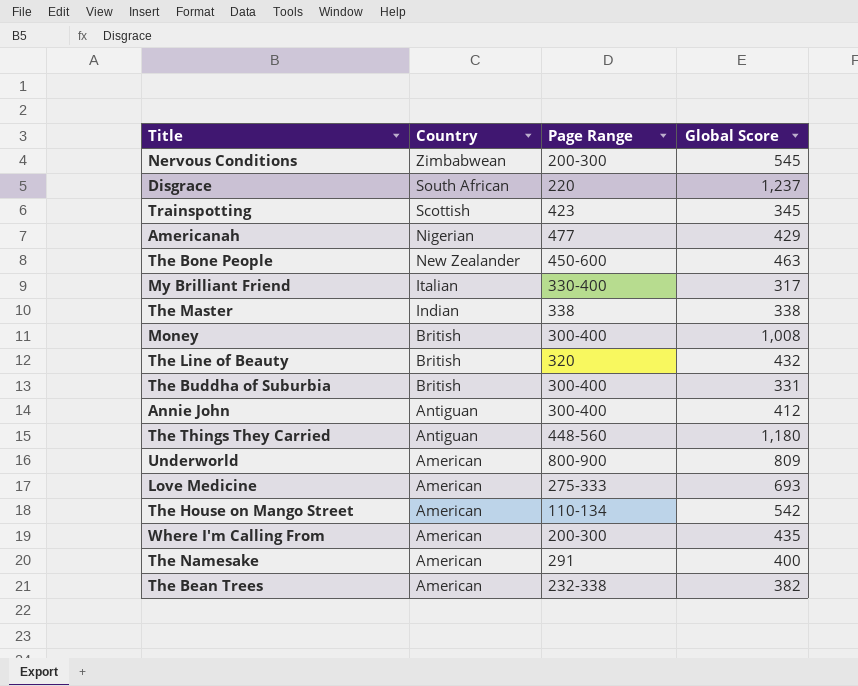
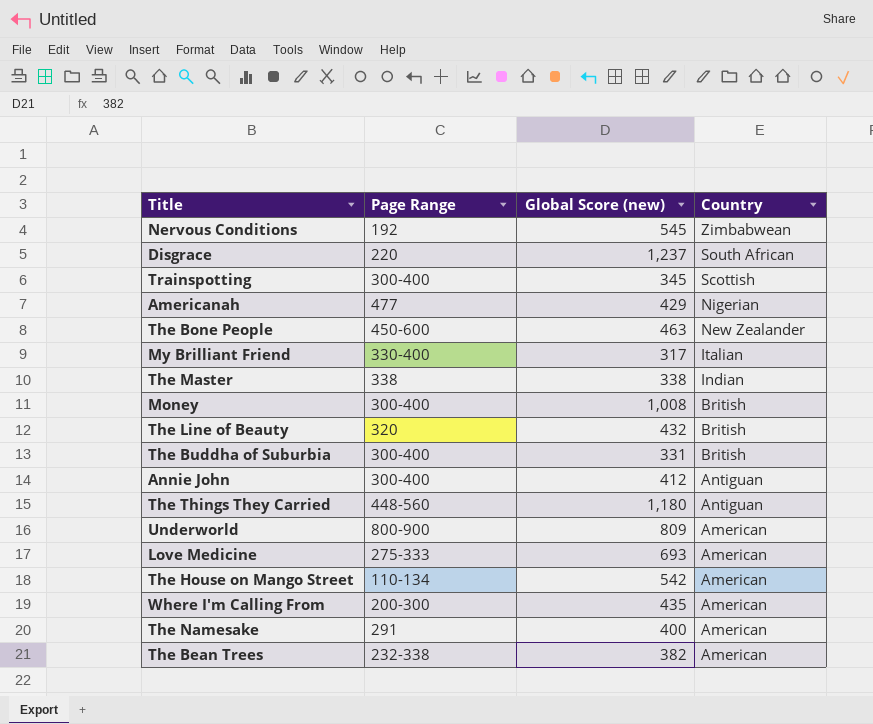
column name: Global Score -> Global Score (new)
column Country | position: 2 -> 4
Nervous Conditions | Page Range: 200-300 -> 192
Trainspotting | Page Range: 423 -> 300-400

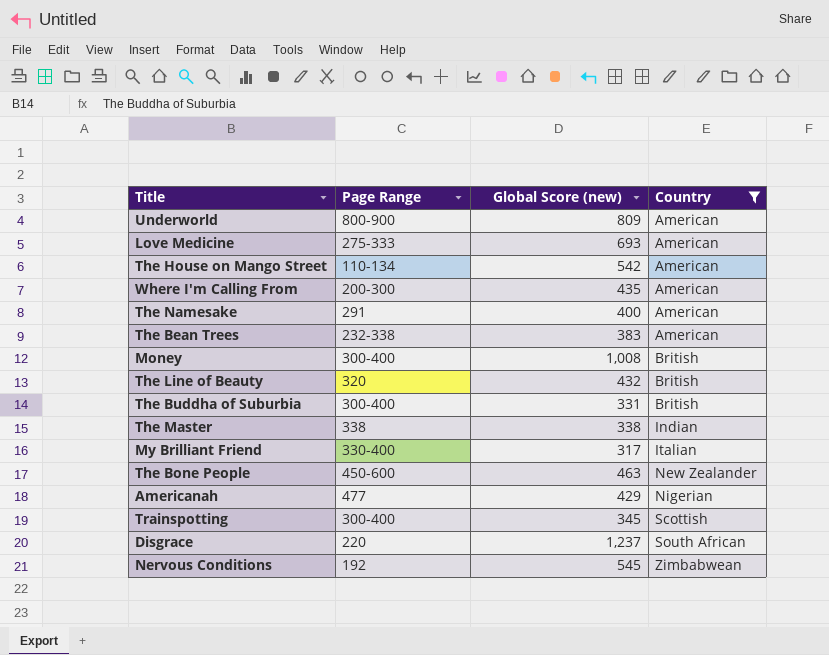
filter: none -> Country != Antiguan
row order: Country descending -> Country ascending
The Bean Trees | Global Score (new): 382 -> 383

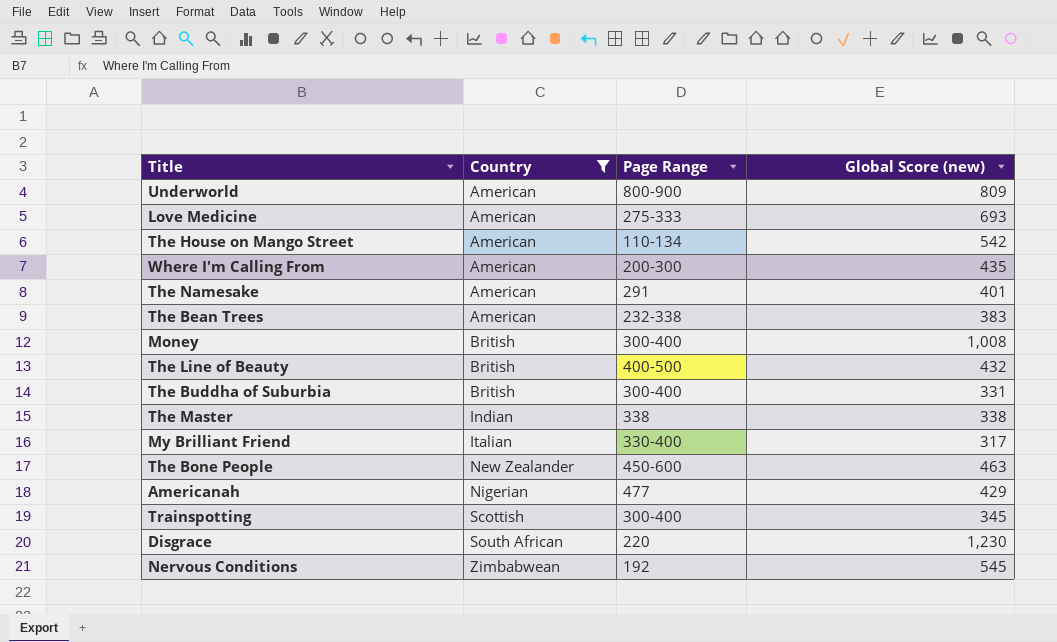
column Country | position: 4 -> 2
The Namesake | Global Score (new): 400 -> 401
The Line of Beauty | Page Range: 320 -> 400-500
Disgrace | Global Score (new): 1,237 -> 1,230

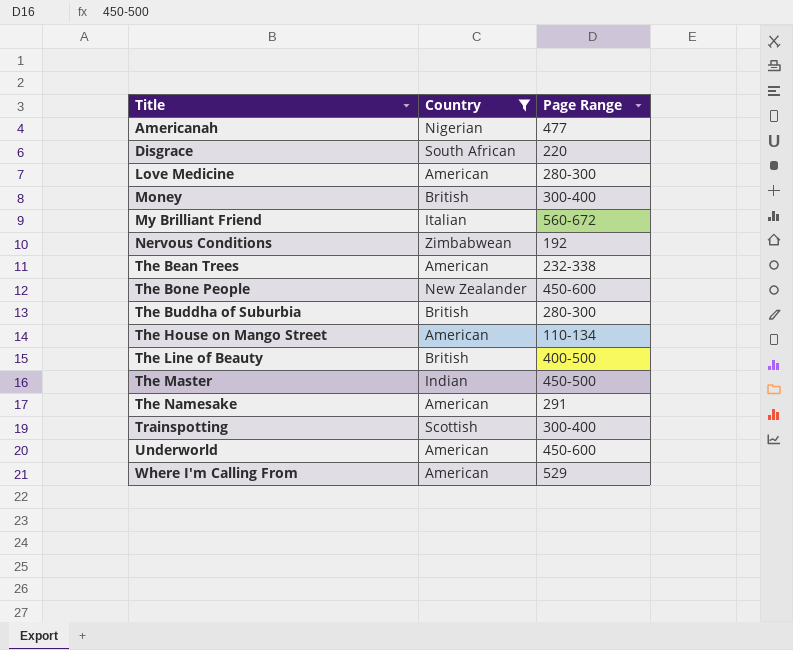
row order: Country ascending -> Title ascending
column Global Score (new) | position: 4 -> none
Love Medicine | Page Range: 275-333 -> 280-300
My Brilliant Friend | Page Range: 330-400 -> 560-672
The Buddha of Suburbia | Page Range: 300-400 -> 280-300
The Master | Page Range: 338 -> 450-500
Underworld | Page Range: 800-900 -> 450-600
Where I'm Calling From | Page Range: 200-300 -> 529

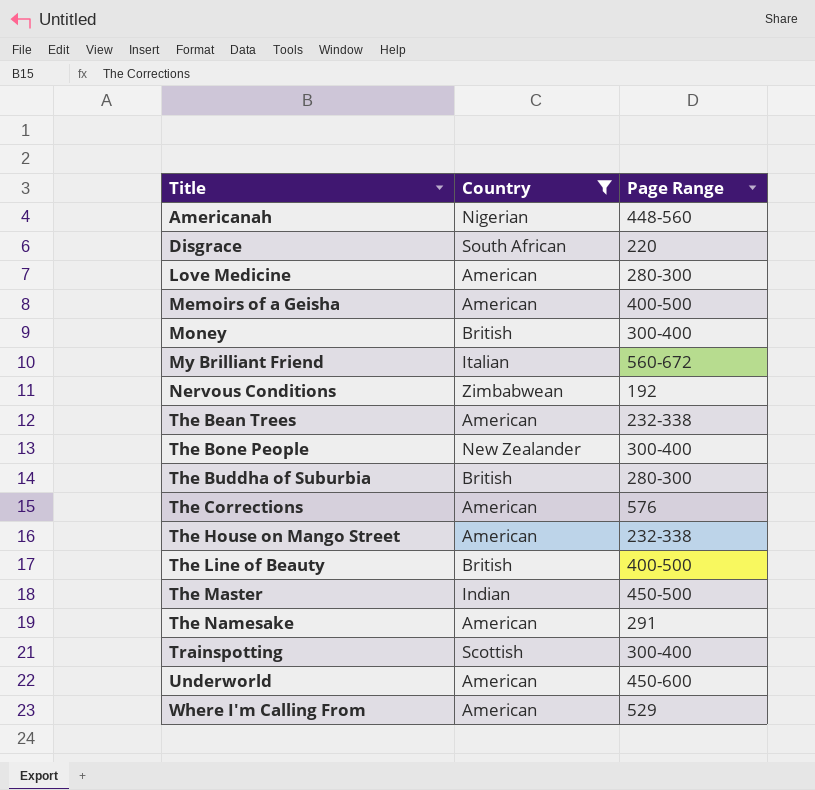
Americanah | Page Range: 477 -> 448-560
row Memoirs of a Geisha: none -> American | 400-500
The Bone People | Page Range: 450-600 -> 300-400
row The Corrections: none -> American | 576
The House on Mango Street | Page Range: 110-134 -> 232-338

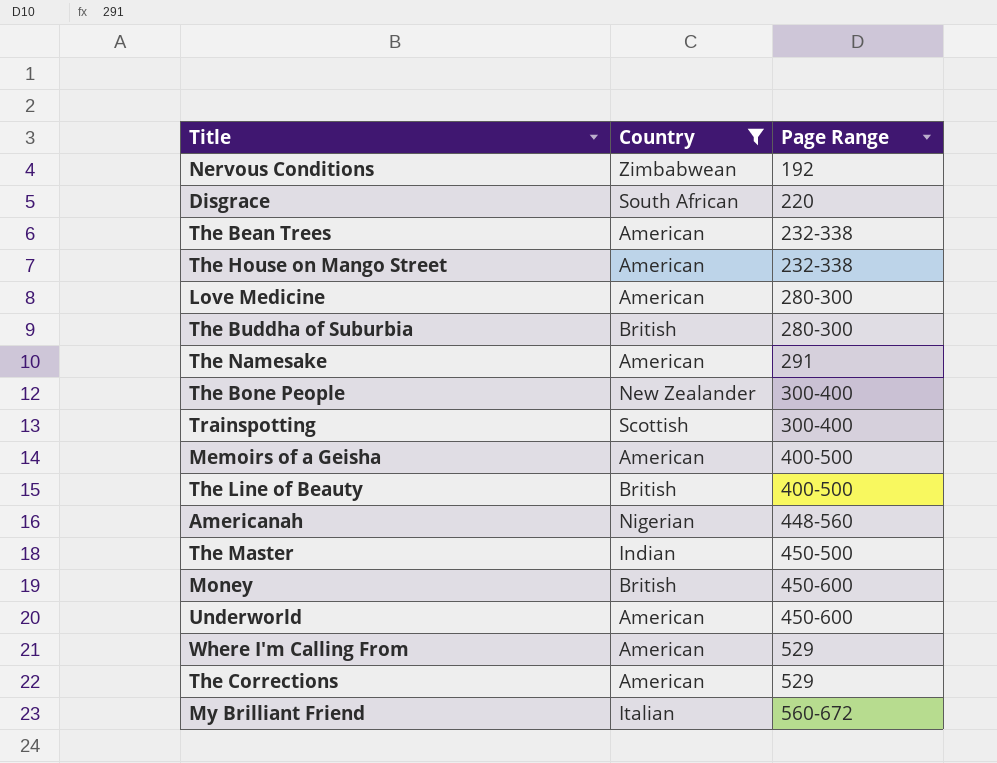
row order: Title ascending -> Page Range ascending
Money | Page Range: 300-400 -> 450-600
The Corrections | Page Range: 576 -> 529

